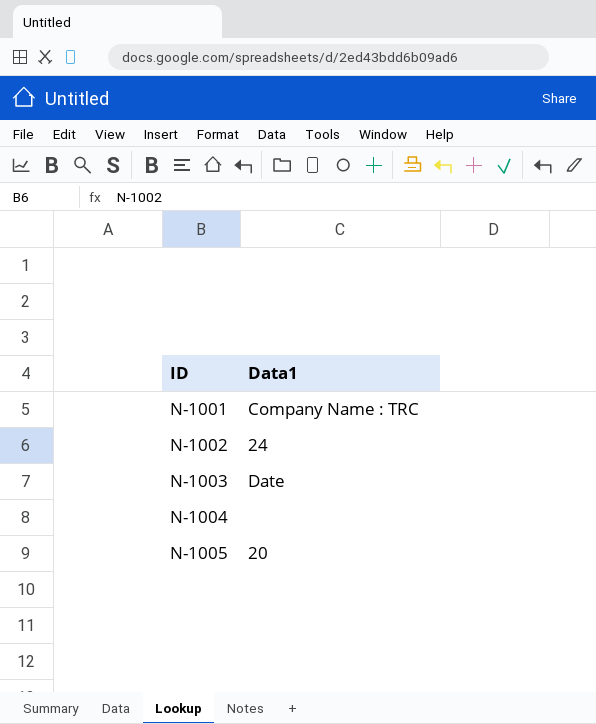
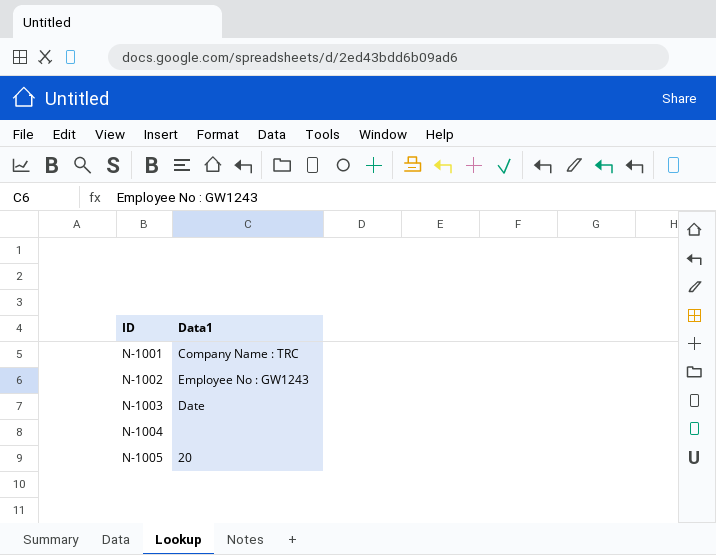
N-1002 | Data1: 24 -> Employee No : GW1243

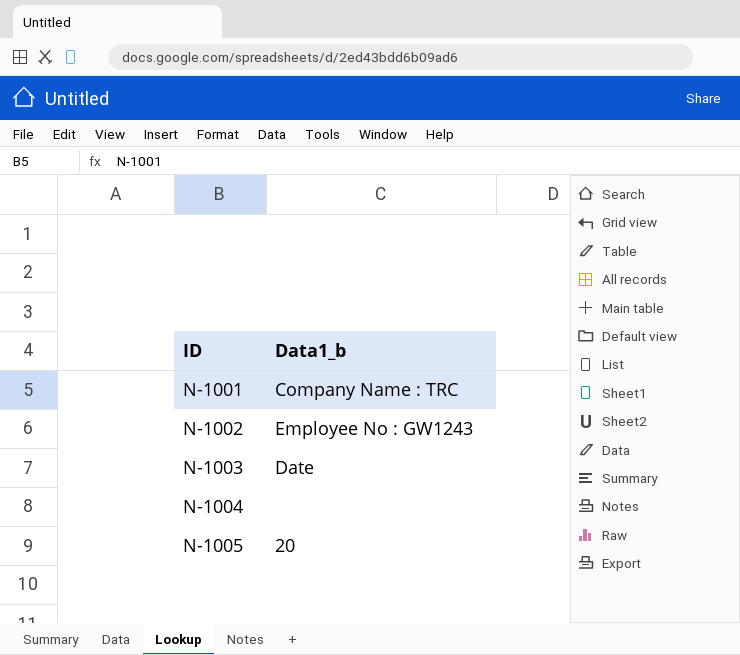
column name: Data1 -> Data1_b

